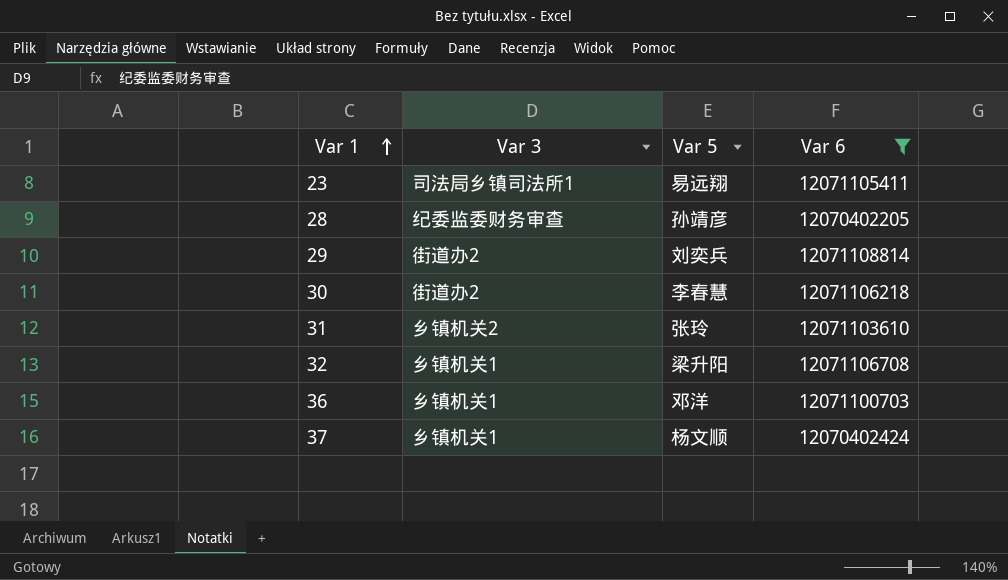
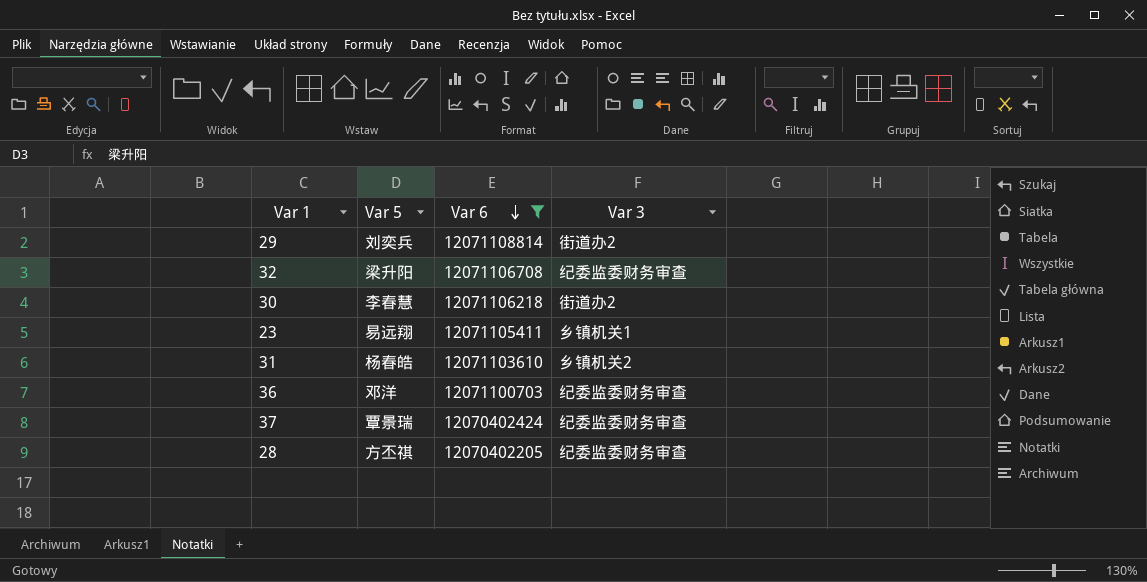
row order: Var 1 ascending -> Var 6 descending
column Var 3 | position: 2 -> 4
32 | Var 3: 乡镇机关1 -> 纪委监委财务审查
23 | Var 3: 司法局乡镇司法所1 -> 乡镇机关1
31 | Var 5: 张玲 -> 杨春皓
36 | Var 3: 乡镇机关1 -> 纪委监委财务审查
37 | Var 5: 杨文顺 -> 覃景瑞
37 | Var 3: 乡镇机关1 -> 纪委监委财务审查
28 | Var 5: 孙靖彦 -> 方丕祺

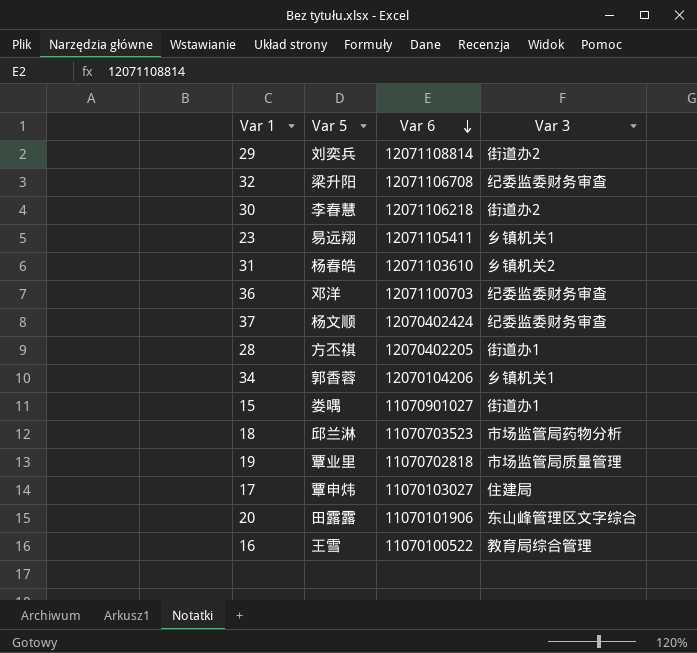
filter: Var 6 >= 12070402205 -> none
37 | Var 5: 覃景瑞 -> 杨文顺
28 | Var 3: 纪委监委财务审查 -> 街道办1

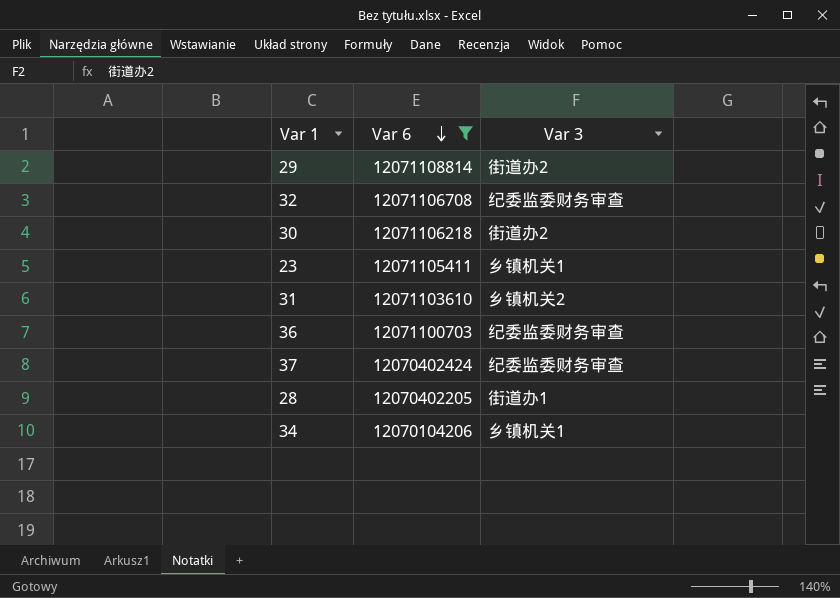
filter: none -> Var 6 >= 12070104206
column Var 5 | position: 2 -> none

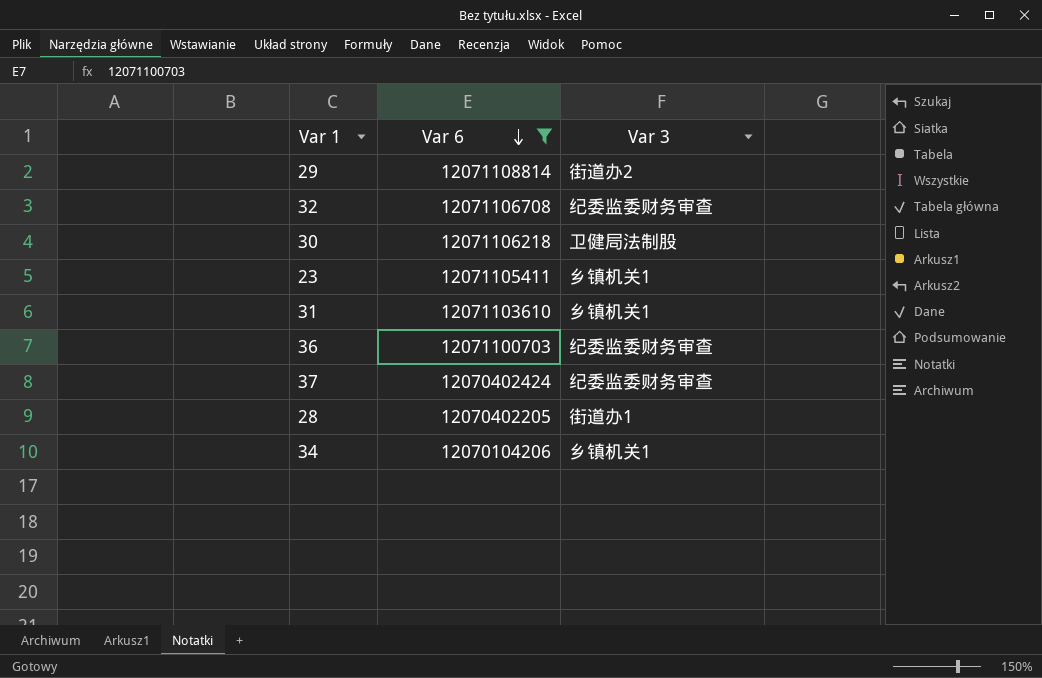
30 | Var 3: 街道办2 -> 卫健局法制股
31 | Var 3: 乡镇机关2 -> 乡镇机关1

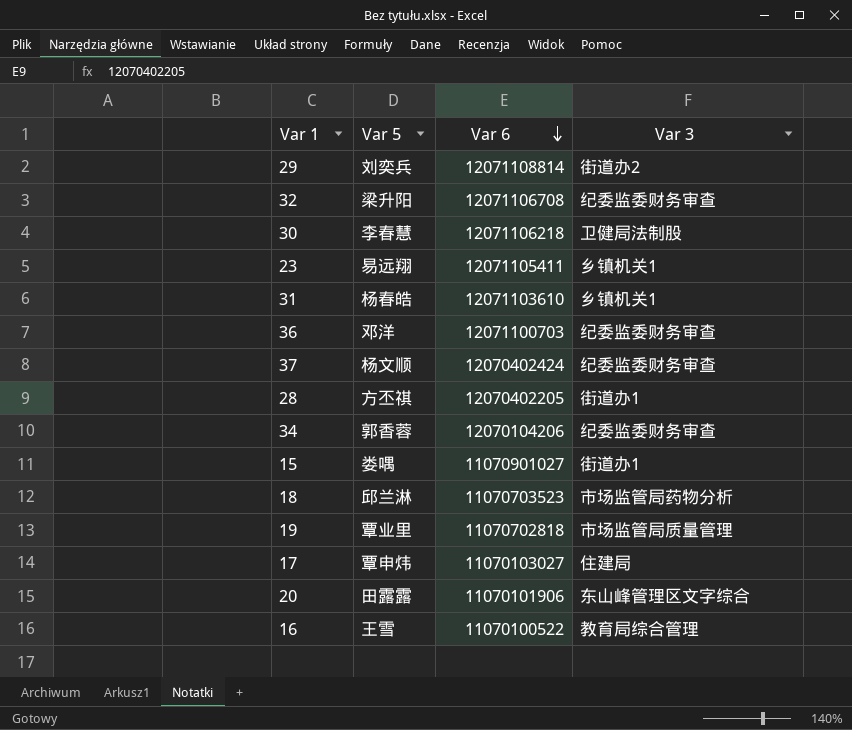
filter: Var 6 >= 12070104206 -> none
column Var 5 | position: none -> 2
34 | Var 3: 乡镇机关1 -> 纪委监委财务审查

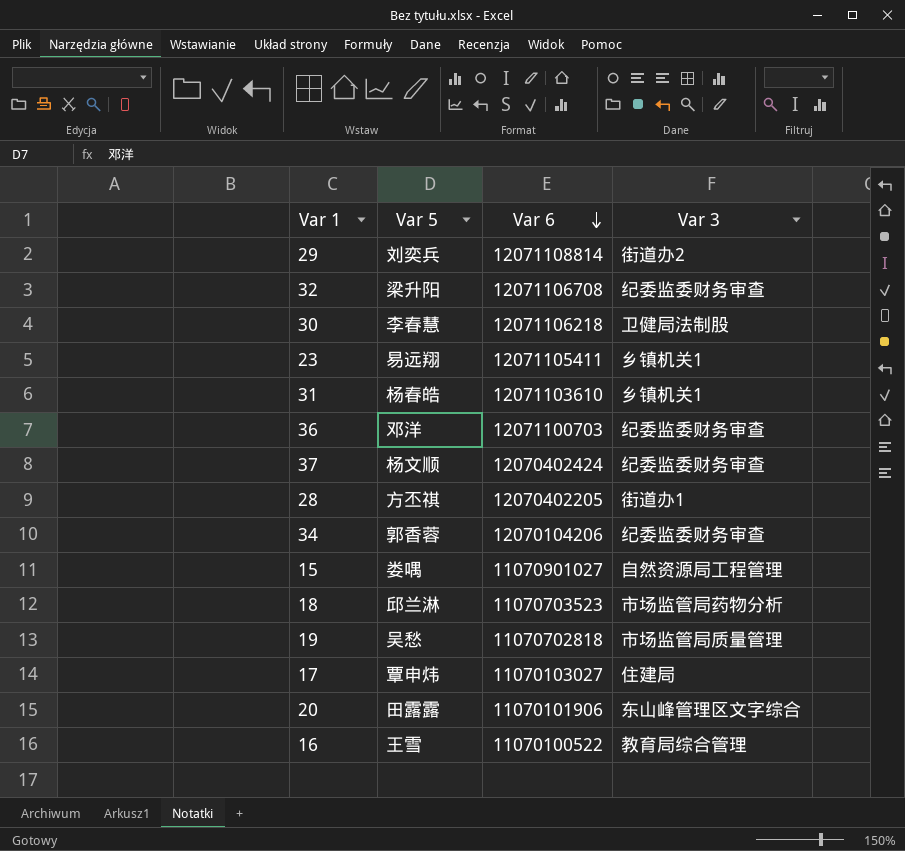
15 | Var 3: 街道办1 -> 自然资源局工程管理
19 | Var 5: 覃业里 -> 吴愁

